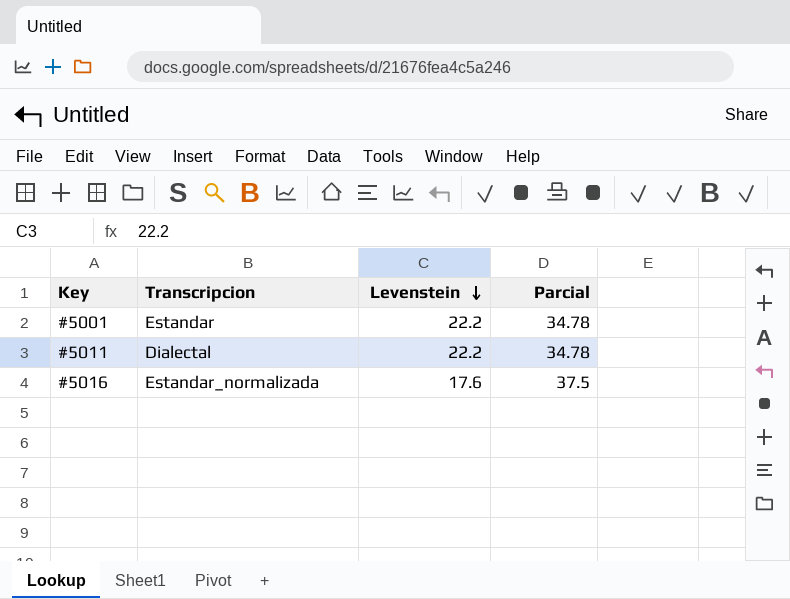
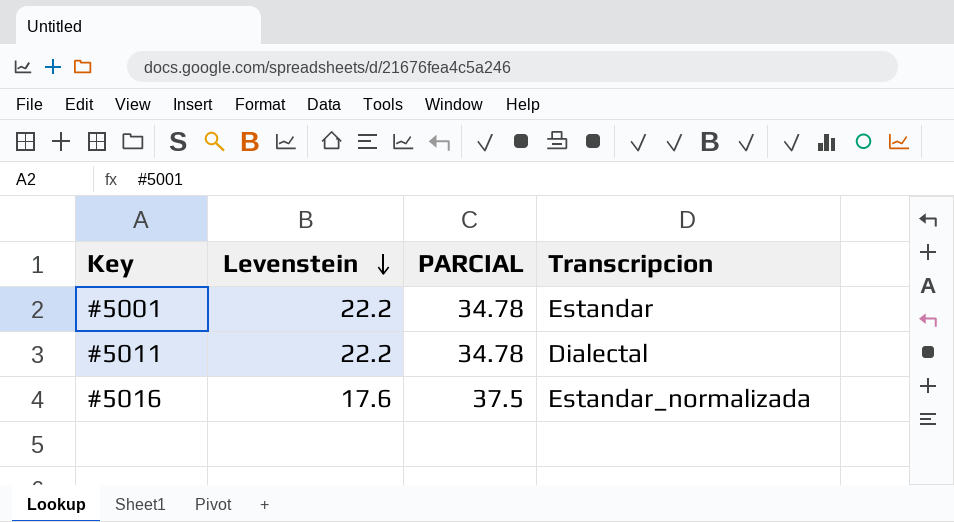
column name: Parcial -> PARCIAL
column Transcripcion | position: 2 -> 4

